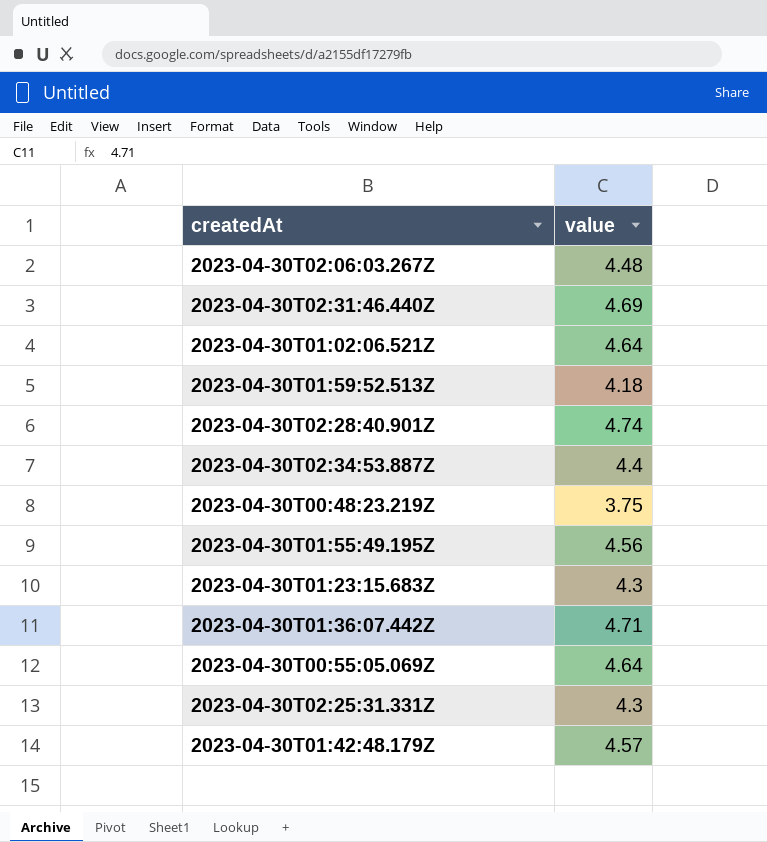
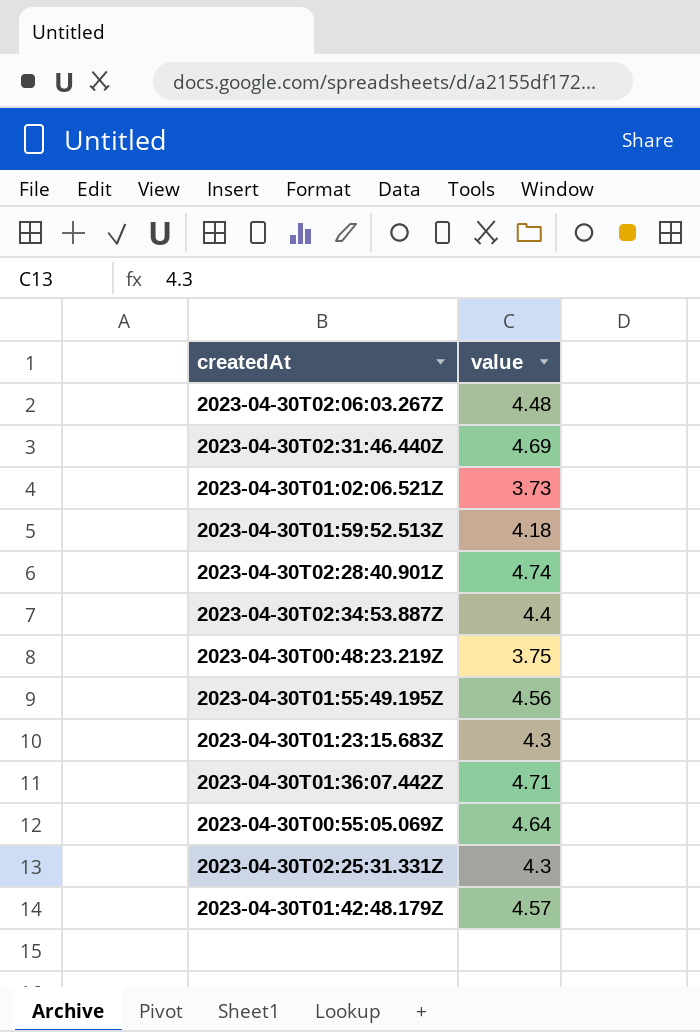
2023-04-30T01:02:06.521Z | value: 4.64 -> 3.73

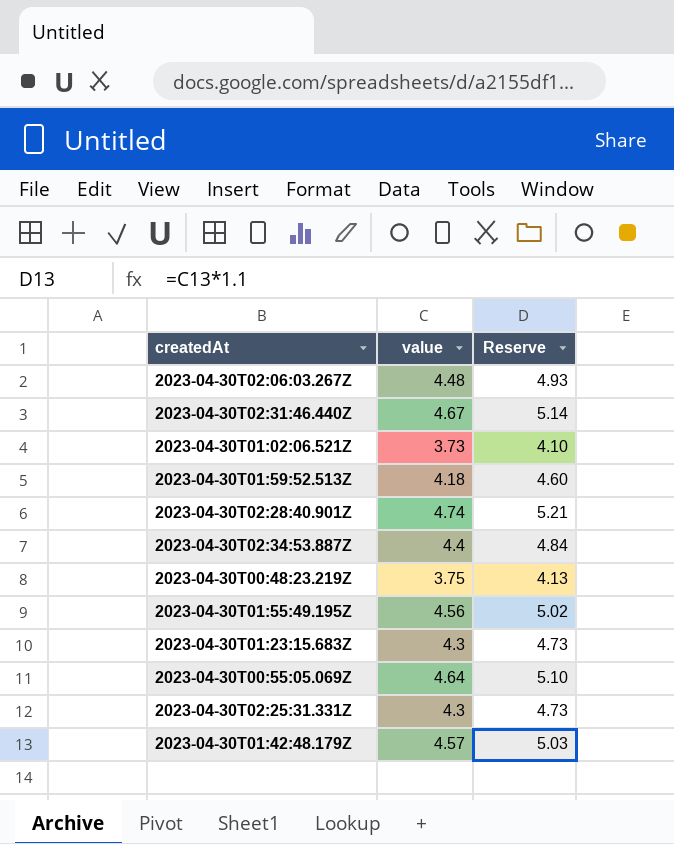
column Reserve | formula: none -> [value] * 1.1
row 2023-04-30T01:36:07.442Z: 4.71 -> none
2023-04-30T02:31:46.440Z | value: 4.69 -> 4.67

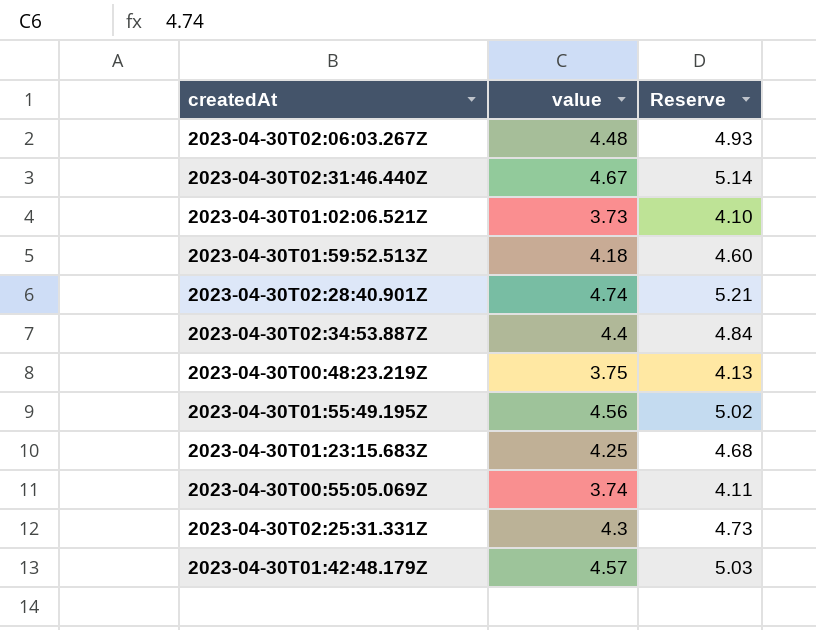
2023-04-30T01:23:15.683Z | value: 4.3 -> 4.25
2023-04-30T01:23:15.683Z | Reserve: 4.73 -> 4.68
2023-04-30T00:55:05.069Z | value: 4.64 -> 3.74
2023-04-30T00:55:05.069Z | Reserve: 5.10 -> 4.11

